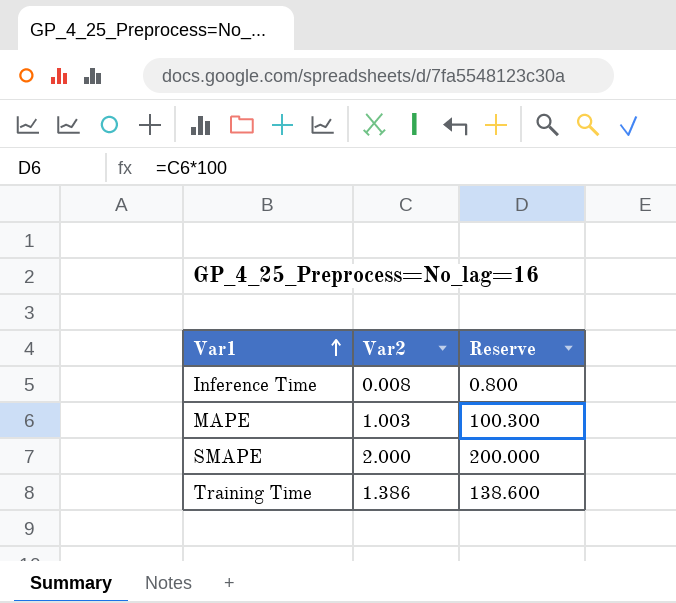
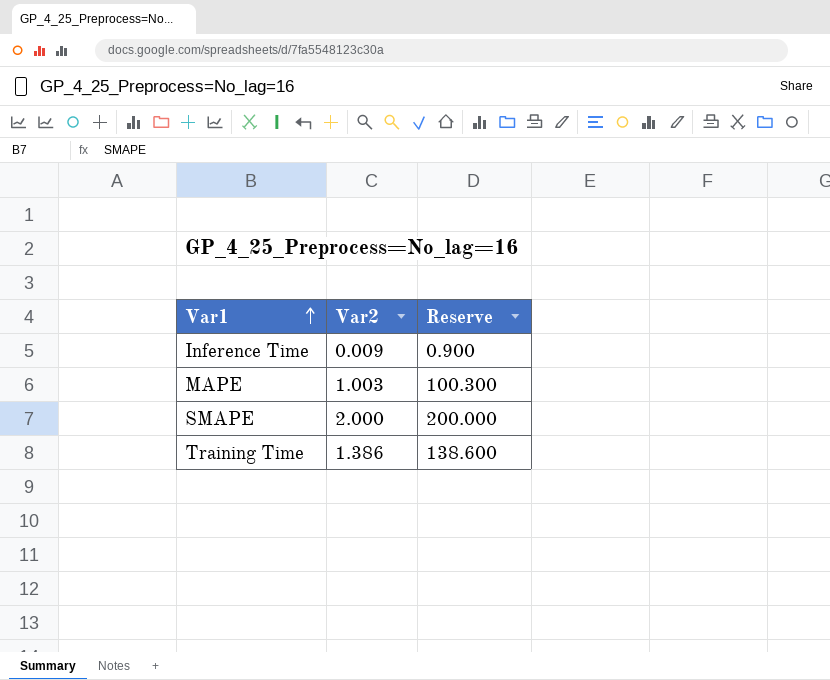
Inference Time | Var2: 0.008 -> 0.009
Inference Time | Reserve: 0.800 -> 0.900

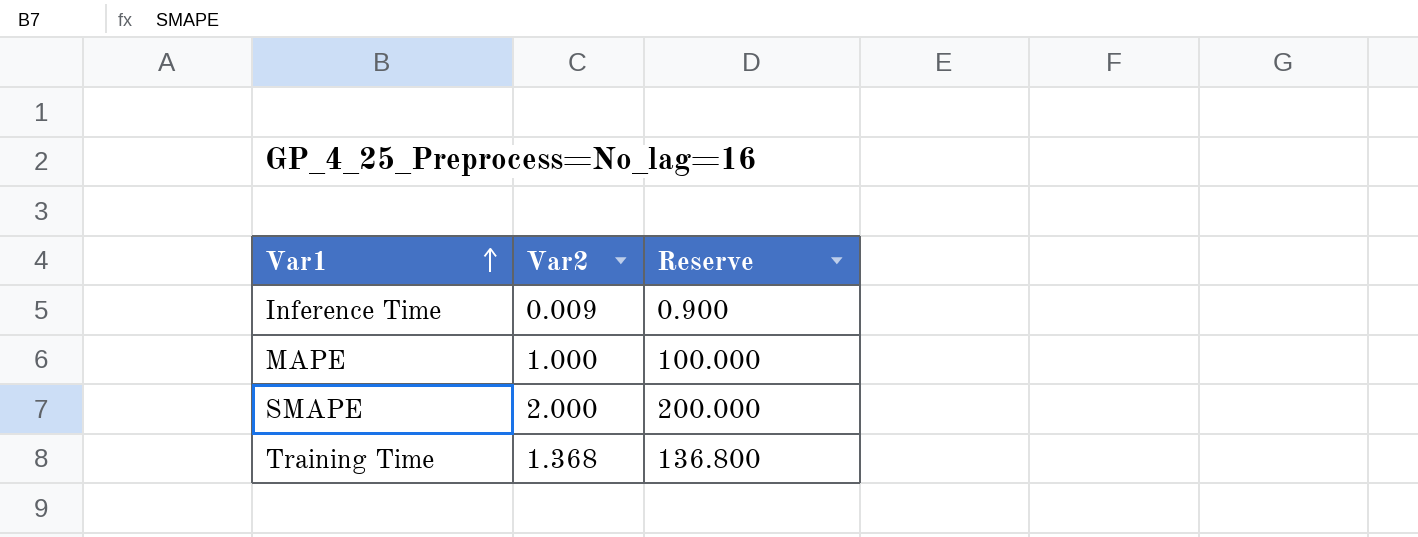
MAPE | Var2: 1.003 -> 1.000
MAPE | Reserve: 100.300 -> 100.000
Training Time | Var2: 1.386 -> 1.368
Training Time | Reserve: 138.600 -> 136.800

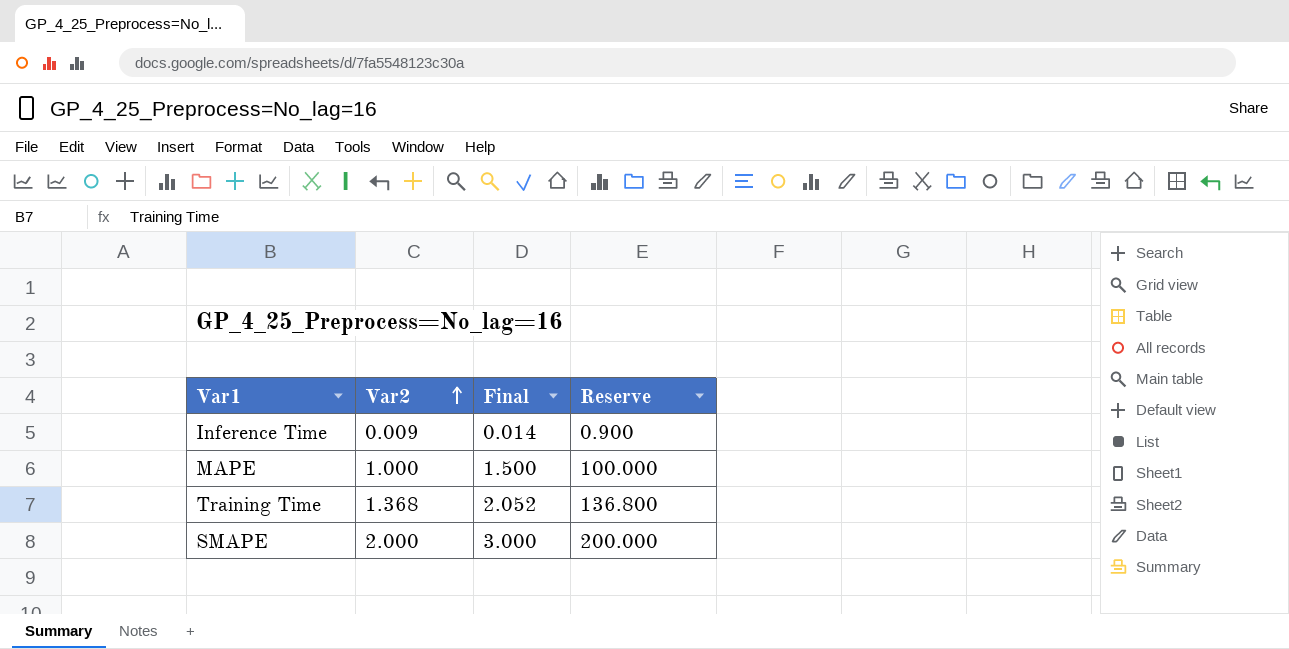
row order: Var1 ascending -> Var2 ascending
column Final | formula: none -> [Var2] * 1.5

